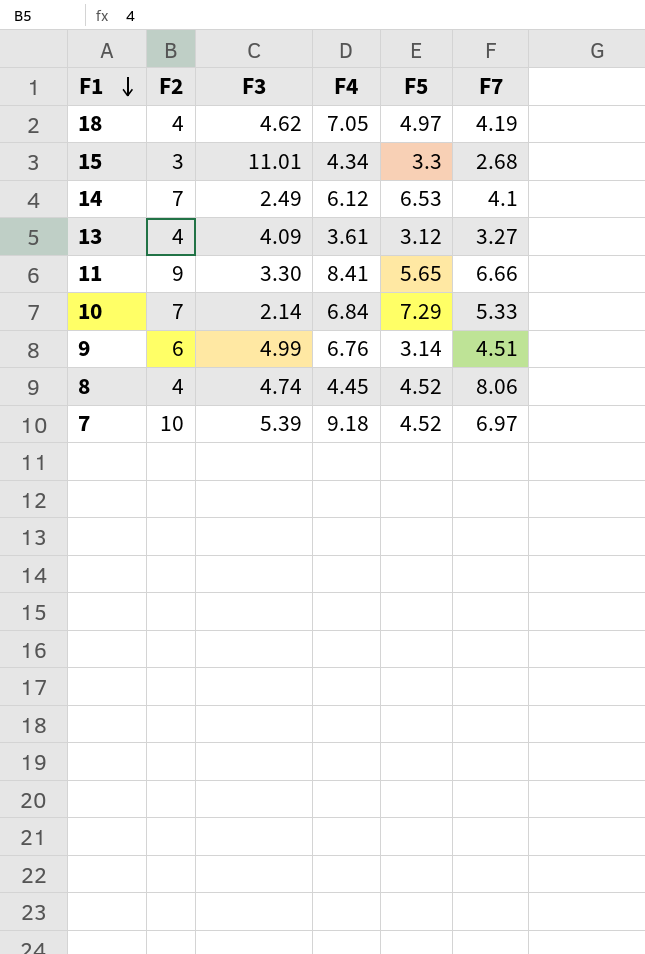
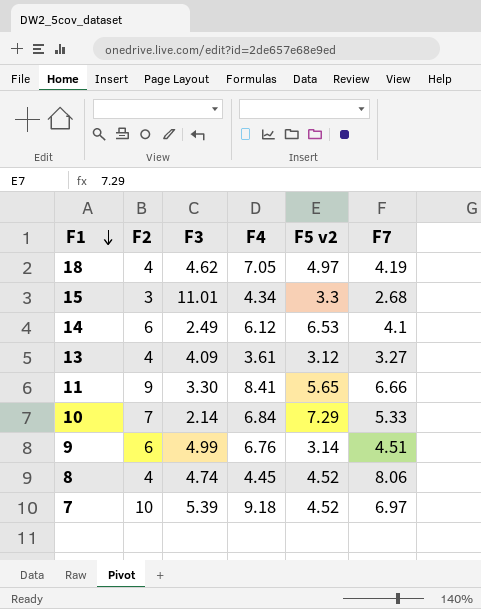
column name: F5 -> F5 v2
14 | F2: 7 -> 6

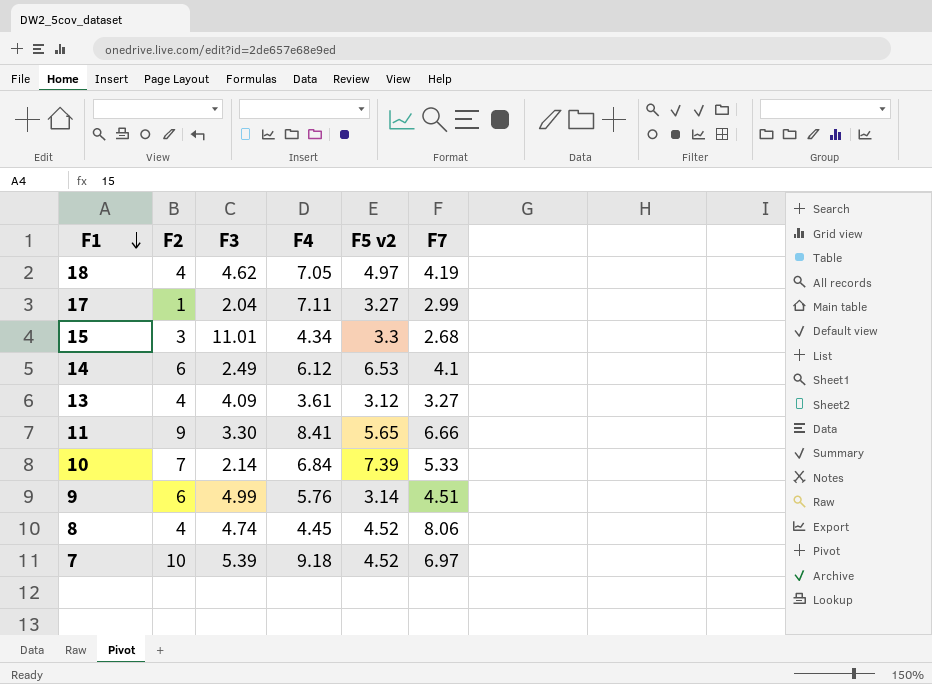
row 17: none -> 1 | 2.04 | 7.11 | 3.27 | 2.99
10 | F5 v2: 7.29 -> 7.39
9 | F4: 6.76 -> 5.76

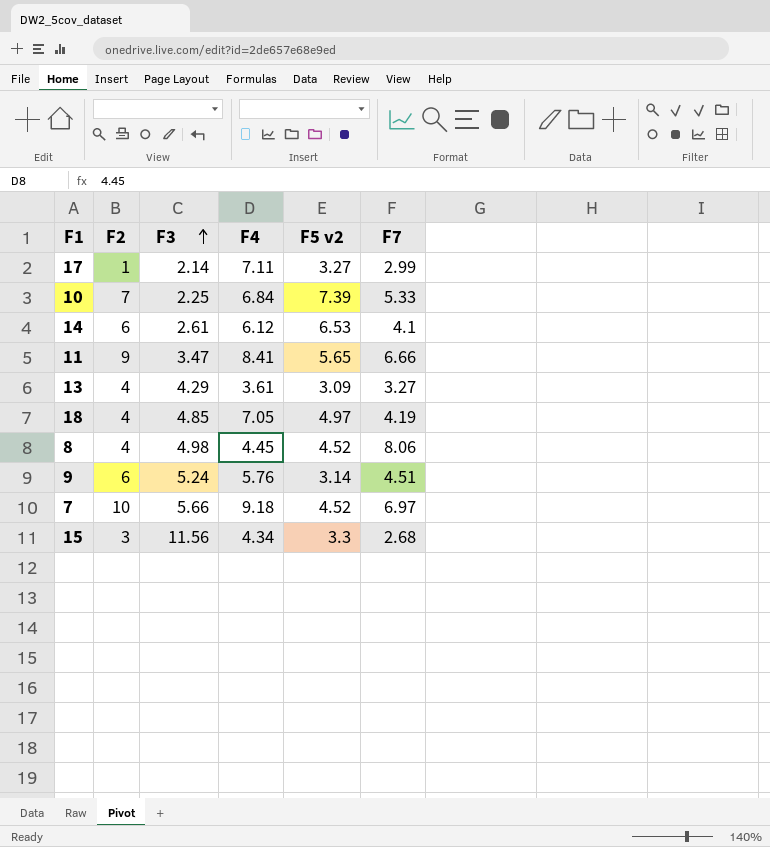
row order: F1 descending -> F3 ascending
17 | F3: 2.04 -> 2.14
10 | F3: 2.14 -> 2.25
14 | F3: 2.49 -> 2.61
11 | F3: 3.30 -> 3.47
13 | F3: 4.09 -> 4.29
13 | F5 v2: 3.12 -> 3.09
18 | F3: 4.62 -> 4.85
8 | F3: 4.74 -> 4.98
9 | F3: 4.99 -> 5.24
7 | F3: 5.39 -> 5.66
15 | F3: 11.01 -> 11.56

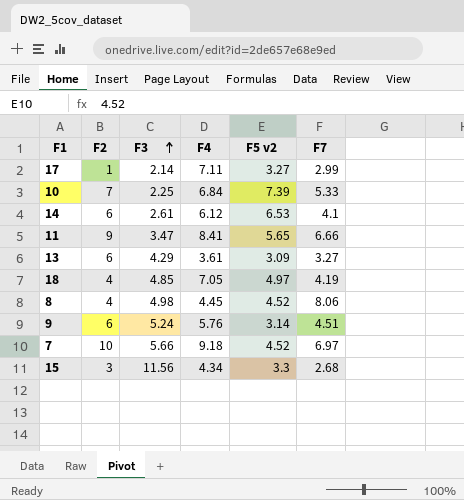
13 | F2: 4 -> 6

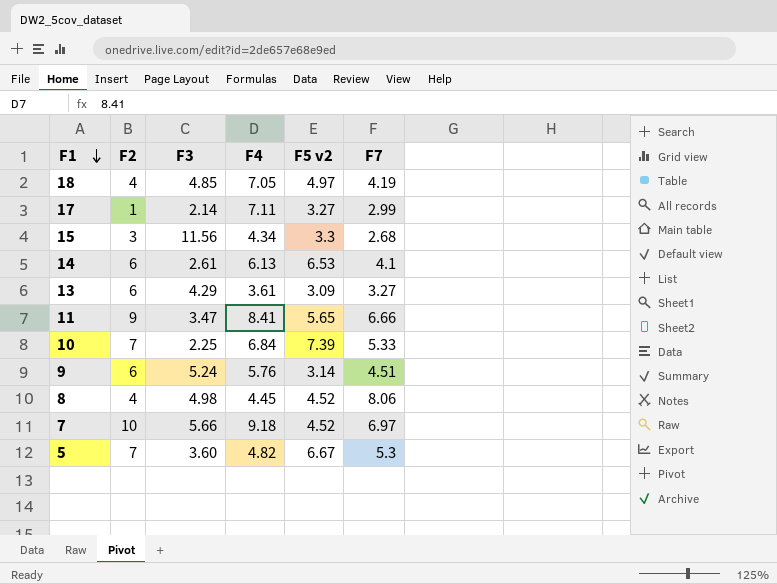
row order: F3 ascending -> F1 descending
14 | F4: 6.12 -> 6.13
row 5: none -> 7 | 3.60 | 4.82 | 6.67 | 5.3

